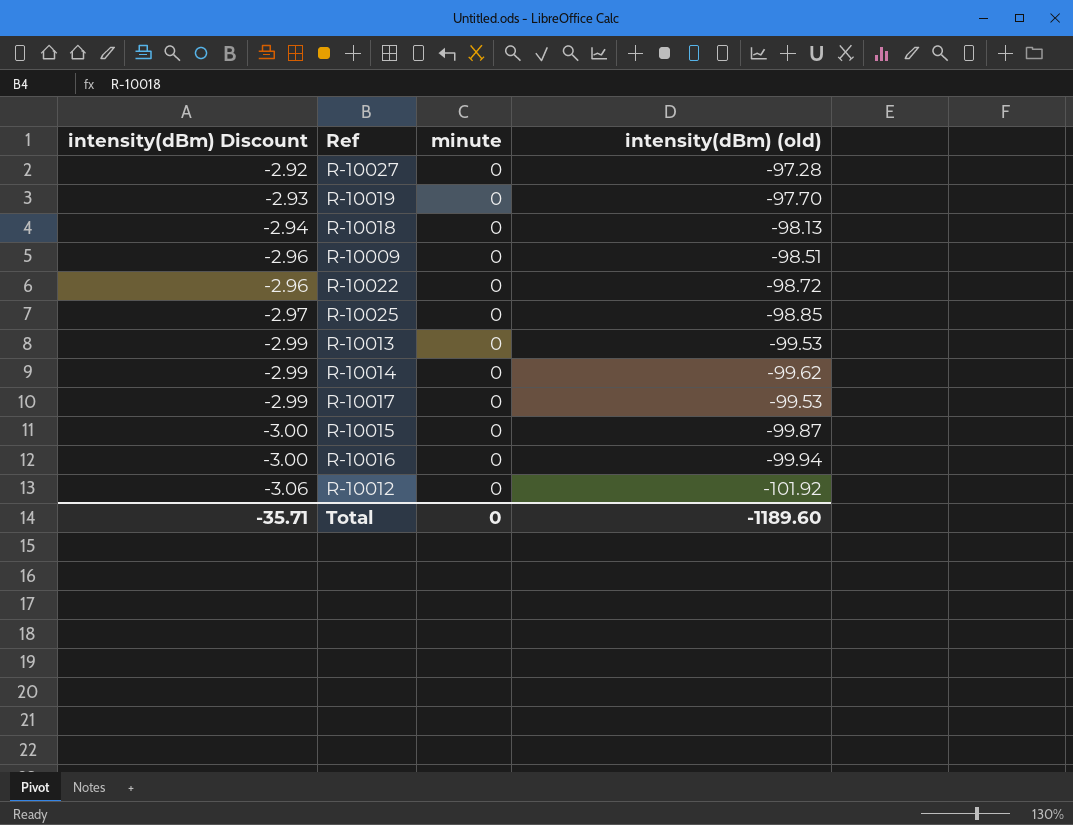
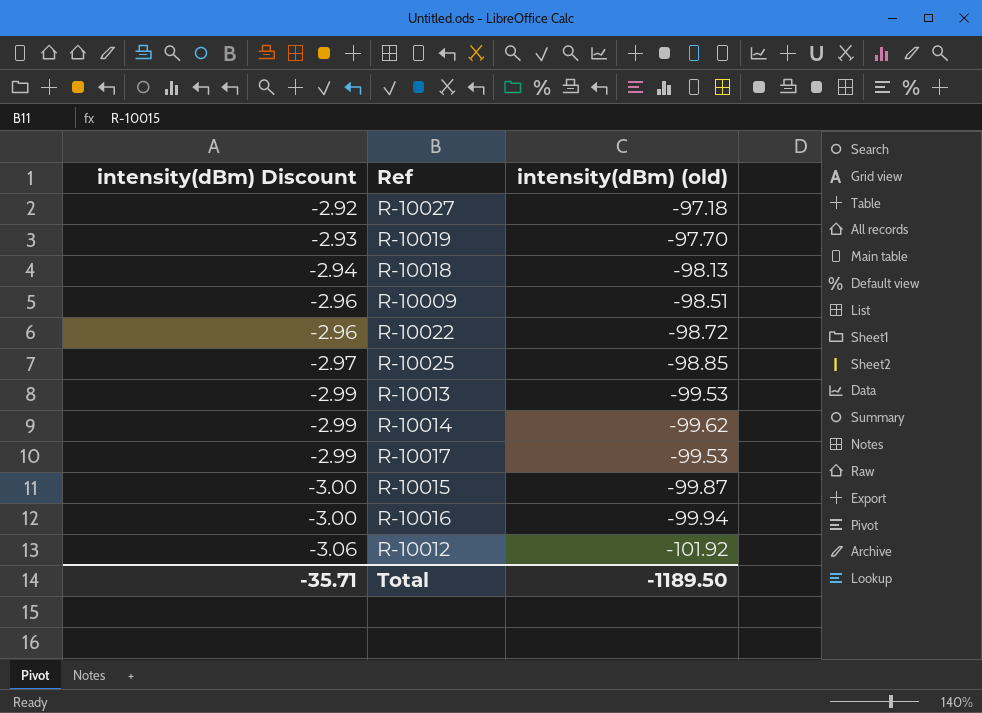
column minute | position: 3 -> none
R-10027 | intensity(dBm) (old): -97.28 -> -97.18
Total | intensity(dBm) (old): -1189.60 -> -1189.50

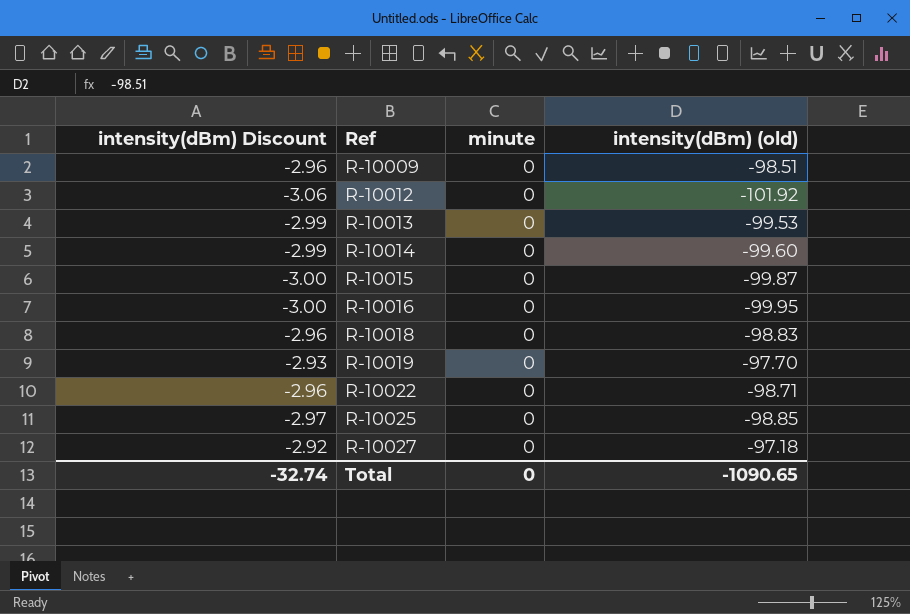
row order: intensity(dBm) Discount descending -> Ref ascending
column minute | position: none -> 3
row R-10017: -2.99 | -99.53 -> none
R-10014 | intensity(dBm) (old): -99.62 -> -99.60
R-10016 | intensity(dBm) (old): -99.94 -> -99.95
R-10018 | intensity(dBm) Discount: -2.94 -> -2.96
R-10018 | intensity(dBm) (old): -98.13 -> -98.83
R-10022 | intensity(dBm) (old): -98.72 -> -98.71
Total | intensity(dBm) Discount: -35.71 -> -32.74
Total | intensity(dBm) (old): -1189.50 -> -1090.65

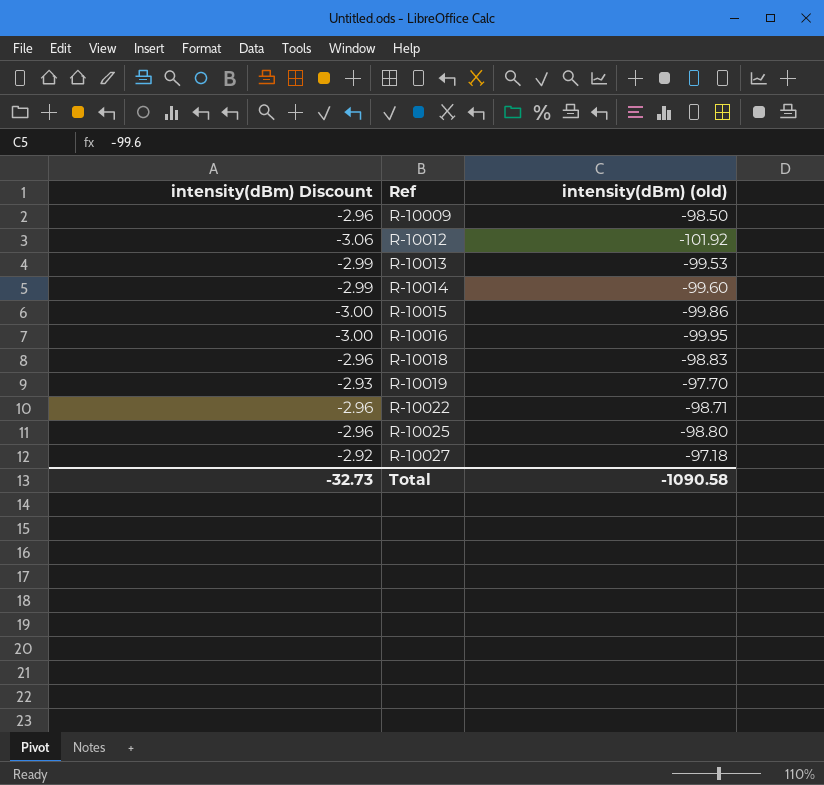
column minute | position: 3 -> none
R-10009 | intensity(dBm) (old): -98.51 -> -98.50
R-10015 | intensity(dBm) (old): -99.87 -> -99.86
R-10025 | intensity(dBm) Discount: -2.97 -> -2.96
R-10025 | intensity(dBm) (old): -98.85 -> -98.80
Total | intensity(dBm) Discount: -32.74 -> -32.73
Total | intensity(dBm) (old): -1090.65 -> -1090.58

